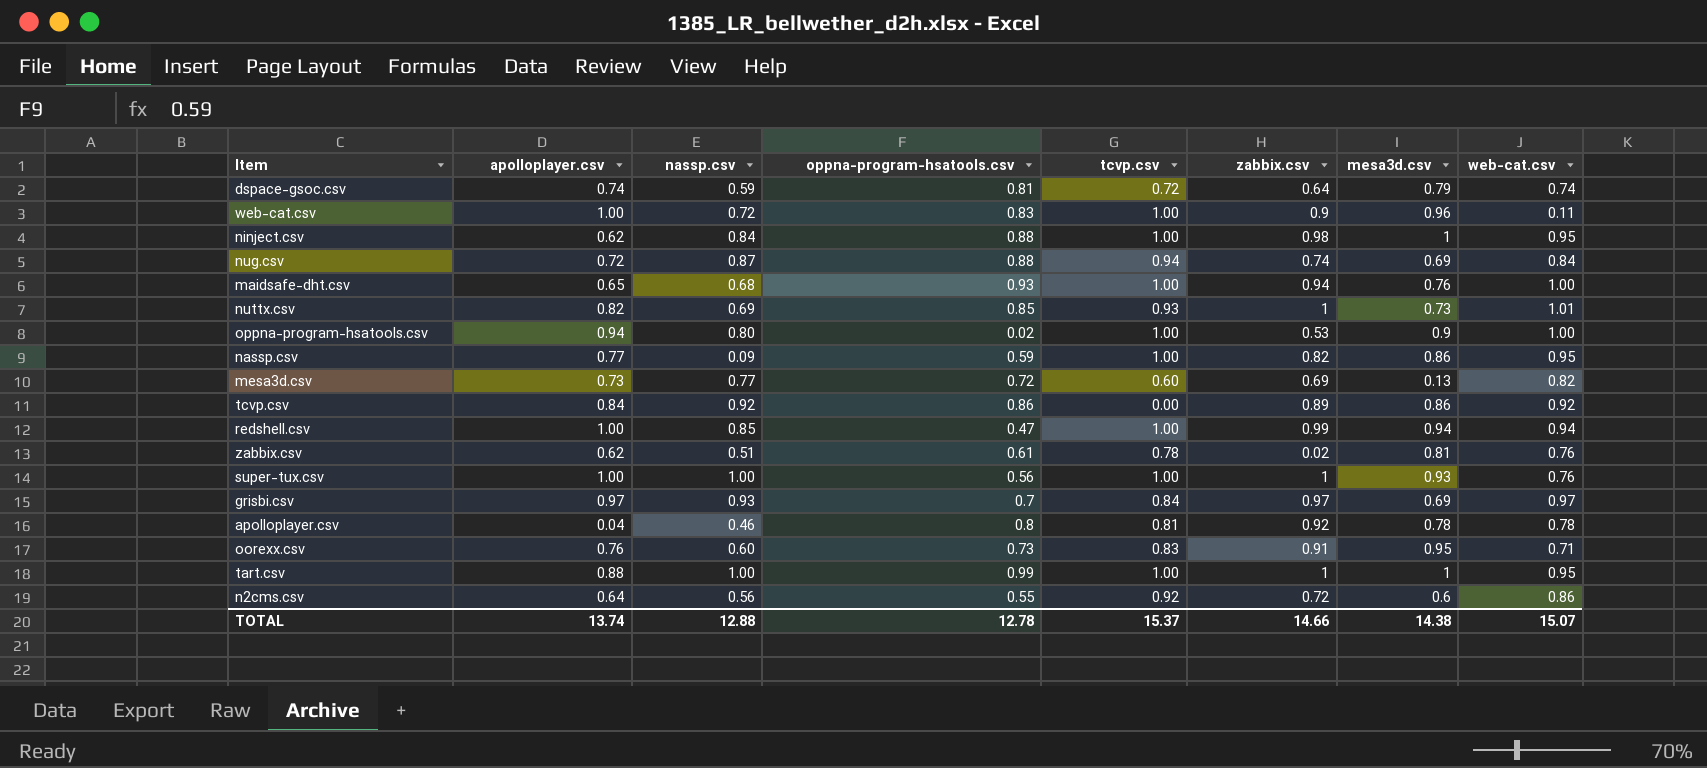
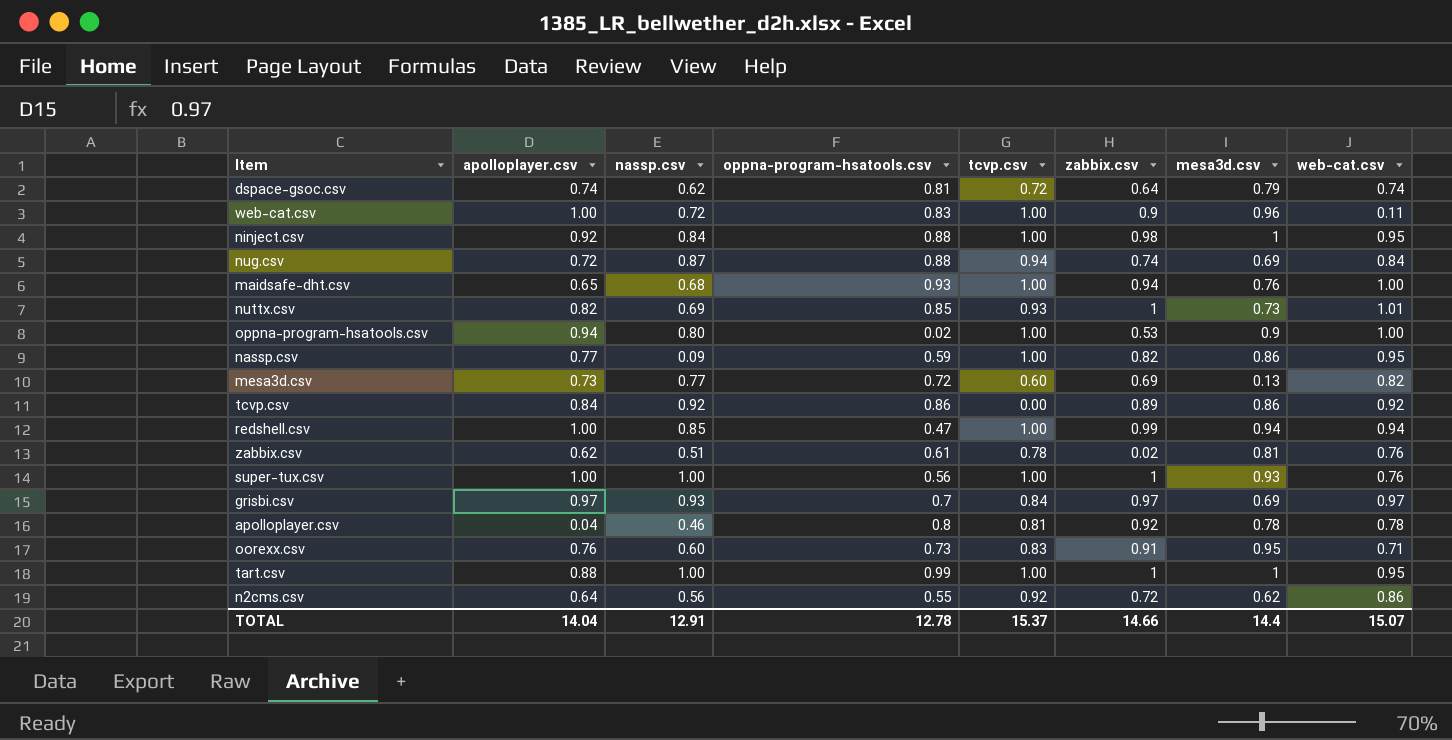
dspace-gsoc.csv | nassp.csv: 0.59 -> 0.62
ninject.csv | apolloplayer.csv: 0.62 -> 0.92
n2cms.csv | mesa3d.csv: 0.6 -> 0.62
TOTAL | apolloplayer.csv: 13.74 -> 14.04
TOTAL | nassp.csv: 12.88 -> 12.91
TOTAL | mesa3d.csv: 14.38 -> 14.4

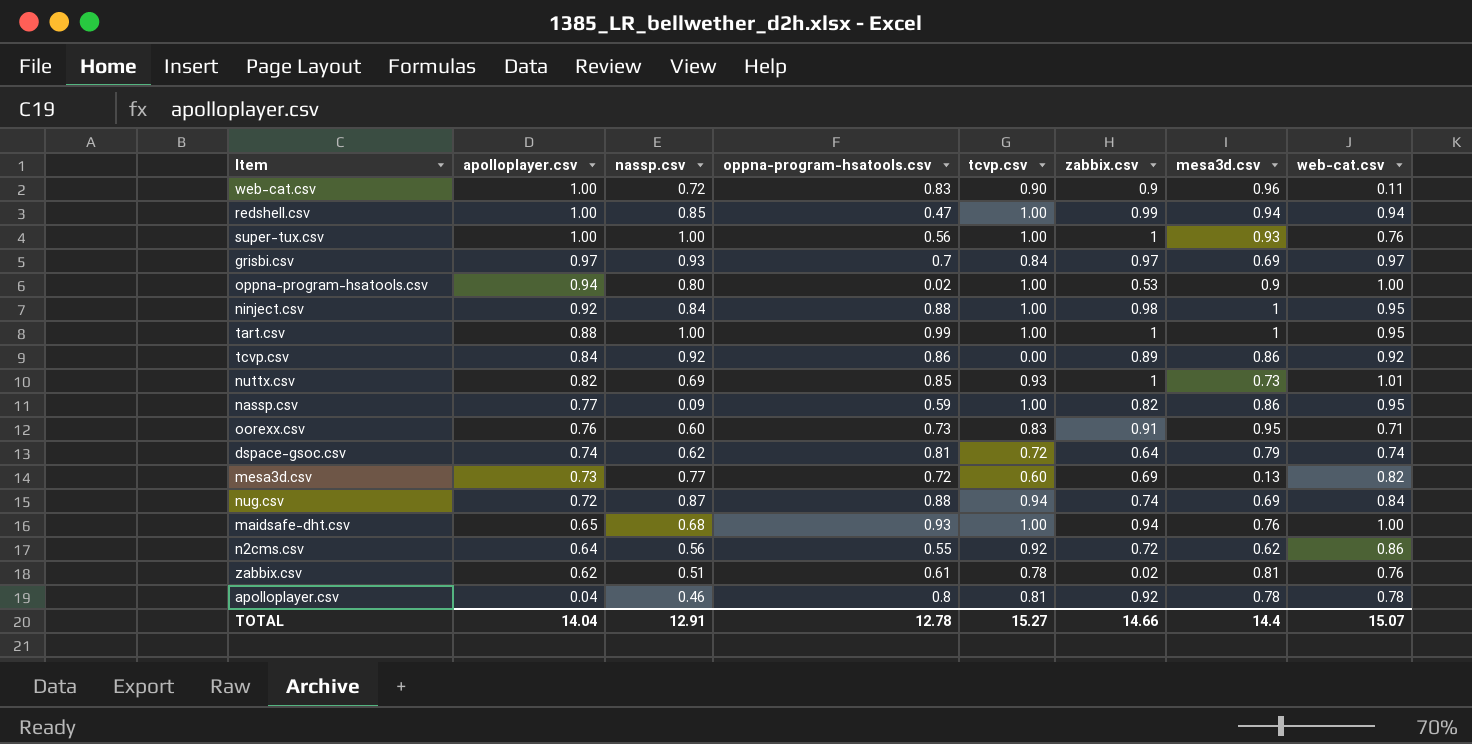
row order: none -> apolloplayer.csv descending
web-cat.csv | tcvp.csv: 1.00 -> 0.90
TOTAL | tcvp.csv: 15.37 -> 15.27

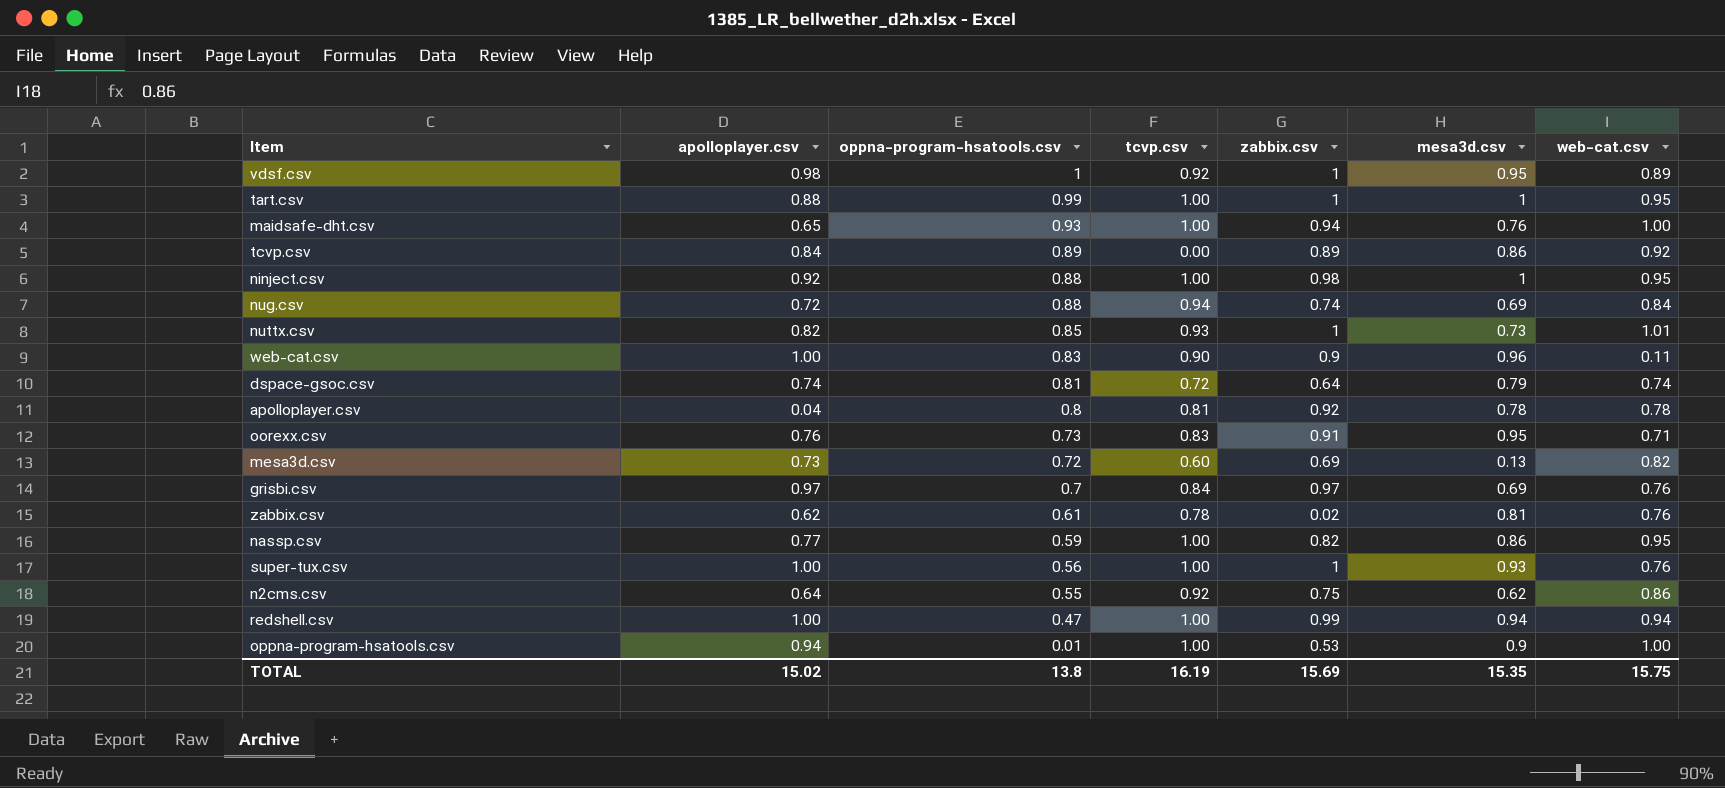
row order: apolloplayer.csv descending -> oppna-program-hsatools.csv descending
column nassp.csv | position: 3 -> none
row vdsf.csv: none -> 0.98 | 1 | 0.92 | 1 | 0.95 | 0.89
tcvp.csv | oppna-program-hsatools.csv: 0.86 -> 0.89
grisbi.csv | web-cat.csv: 0.97 -> 0.76
n2cms.csv | zabbix.csv: 0.72 -> 0.75
oppna-program-hsatools.csv | oppna-program-hsatools.csv: 0.02 -> 0.01
TOTAL | apolloplayer.csv: 14.04 -> 15.02
TOTAL | oppna-program-hsatools.csv: 12.78 -> 13.8
TOTAL | tcvp.csv: 15.27 -> 16.19
TOTAL | zabbix.csv: 14.66 -> 15.69
TOTAL | mesa3d.csv: 14.4 -> 15.35
TOTAL | web-cat.csv: 15.07 -> 15.75

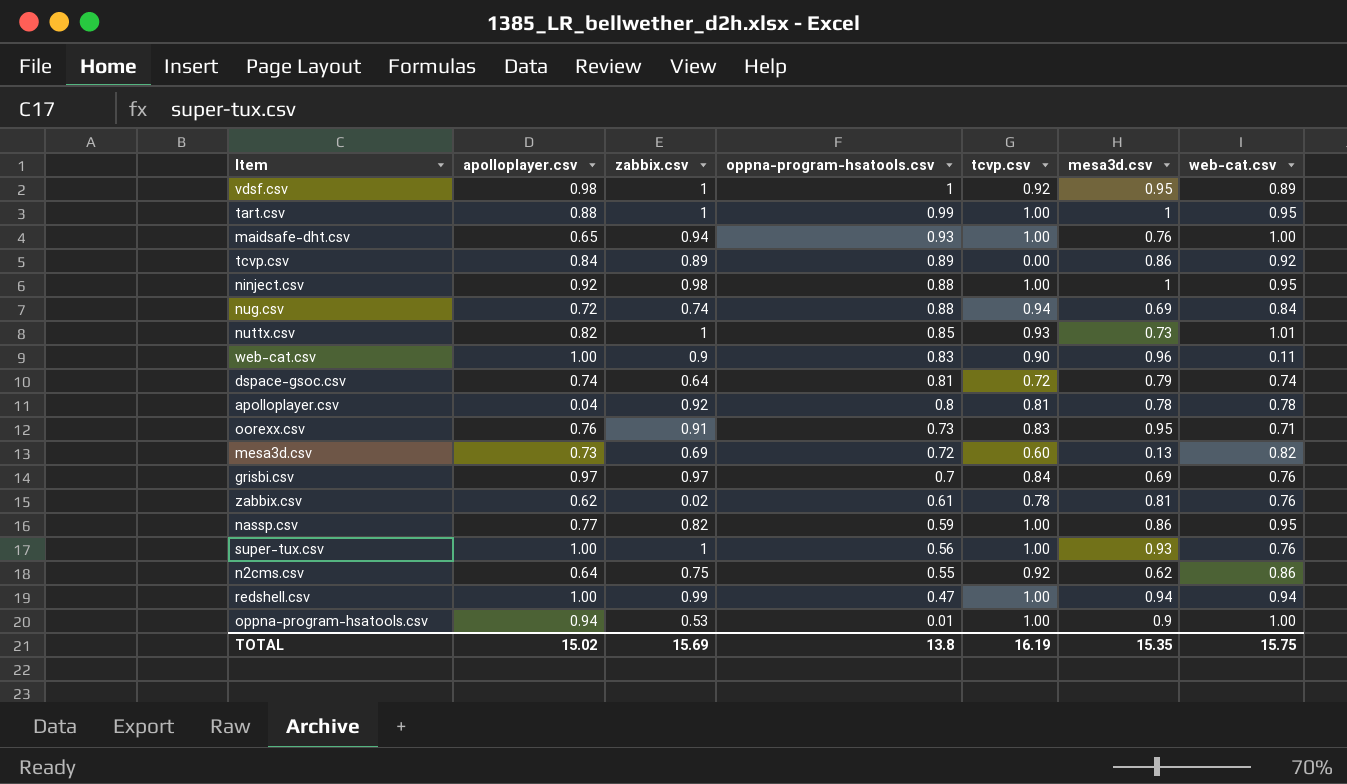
column zabbix.csv | position: 5 -> 3

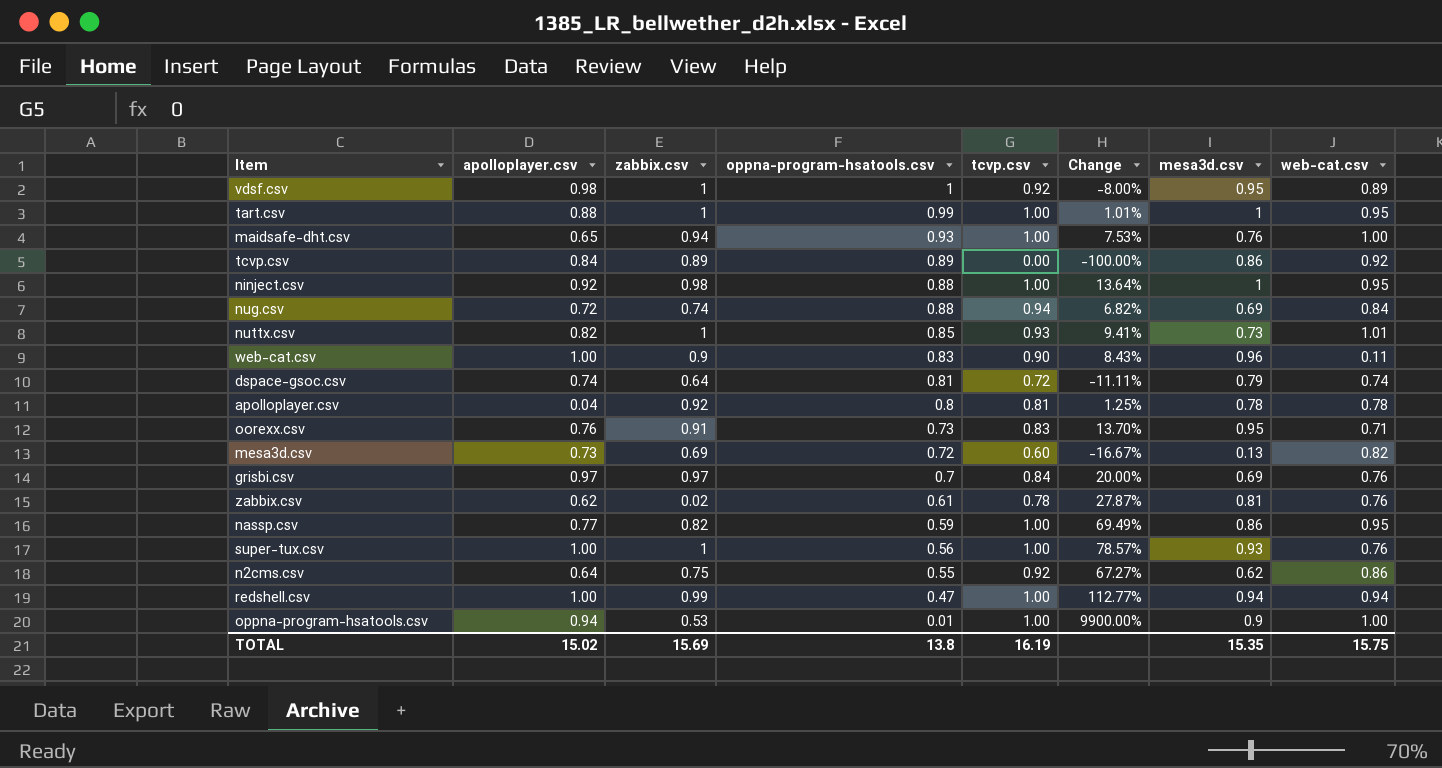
column Change | formula: none -> ([tcvp.csv] - [oppna-program-hsatools.csv]) / [oppna-program-hsatools.csv]

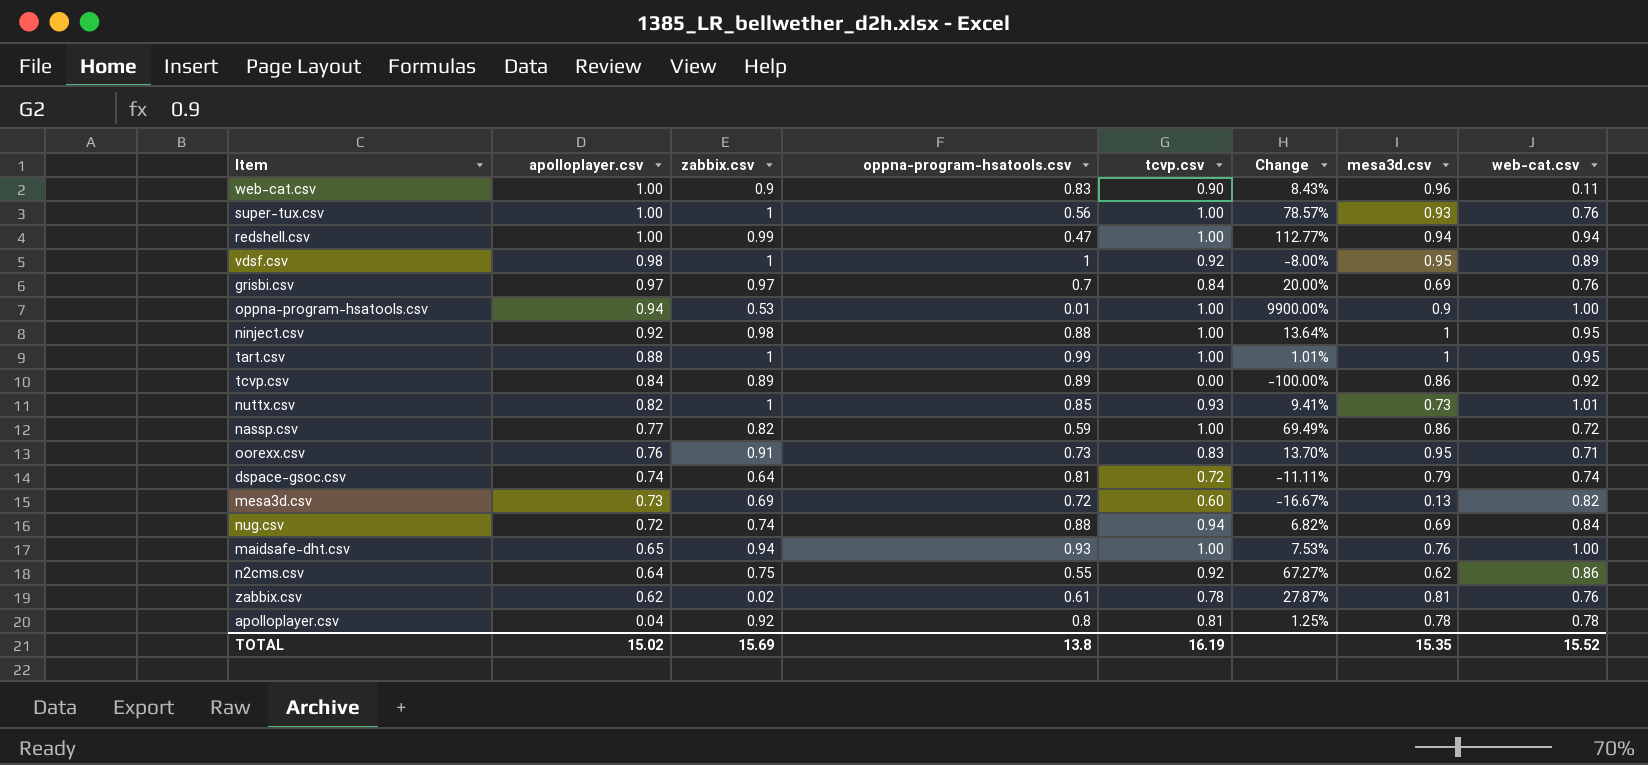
row order: oppna-program-hsatools.csv descending -> apolloplayer.csv descending
nassp.csv | web-cat.csv: 0.95 -> 0.72
TOTAL | web-cat.csv: 15.75 -> 15.52

